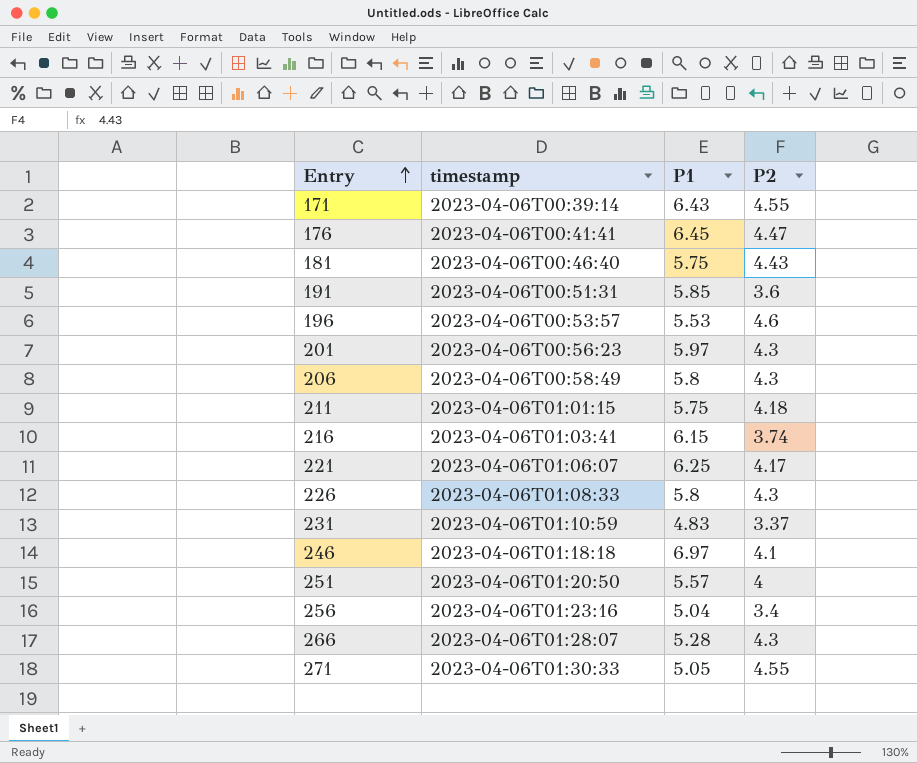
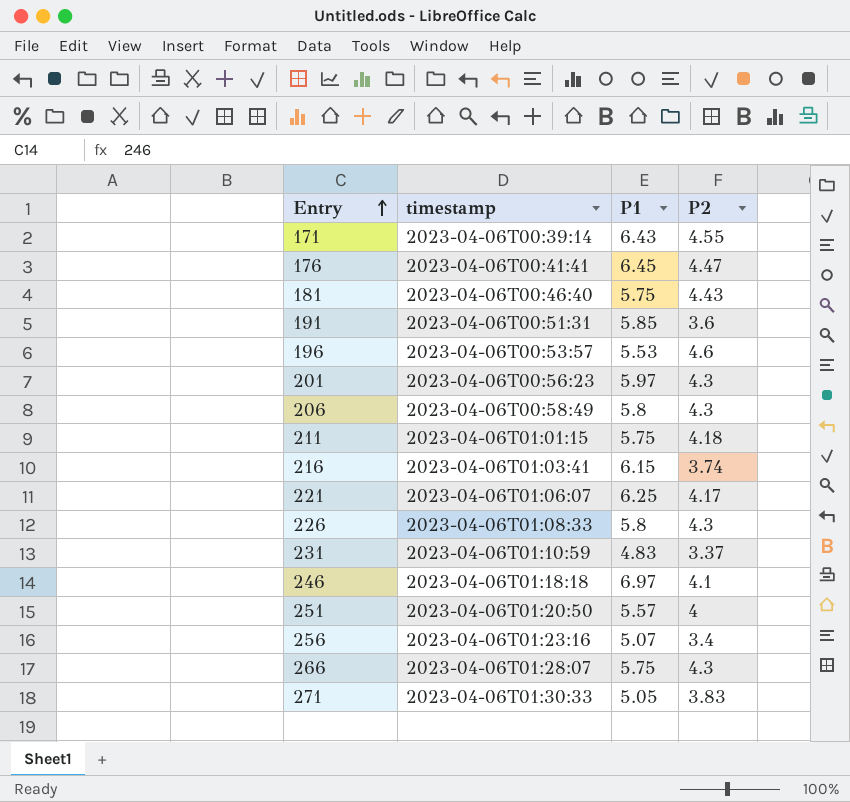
256 | P1: 5.04 -> 5.07
266 | P1: 5.28 -> 5.75
271 | P2: 4.55 -> 3.83

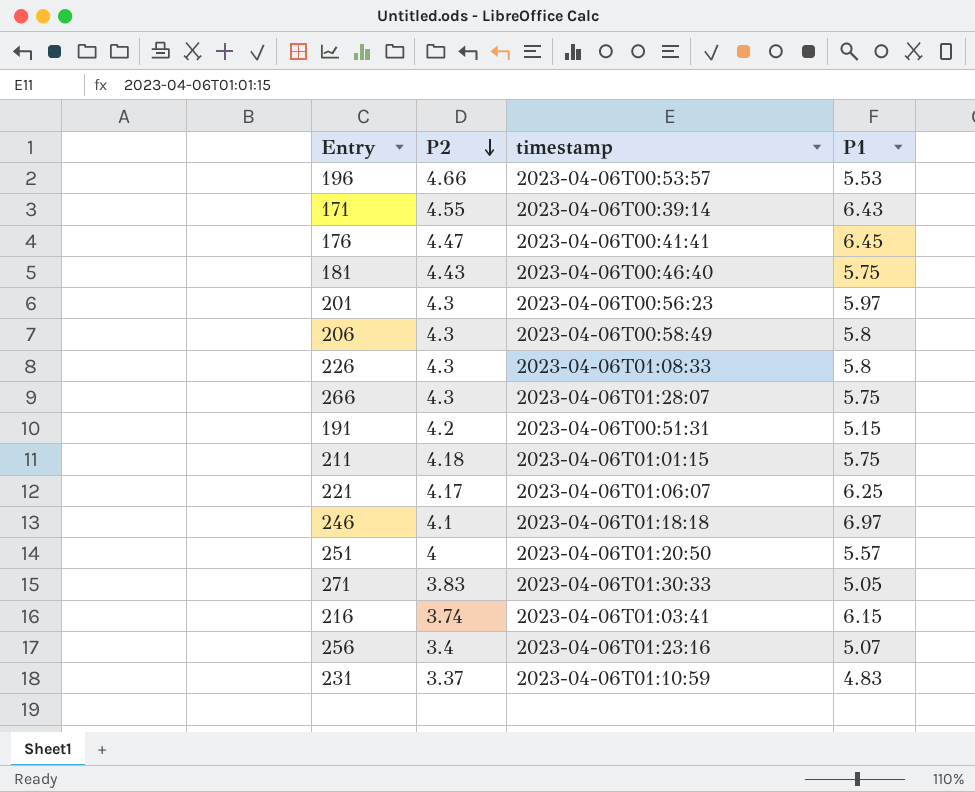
row order: Entry ascending -> P2 descending
column P2 | position: 4 -> 2
196 | P2: 4.6 -> 4.66
191 | P2: 3.6 -> 4.2
191 | P1: 5.85 -> 5.15

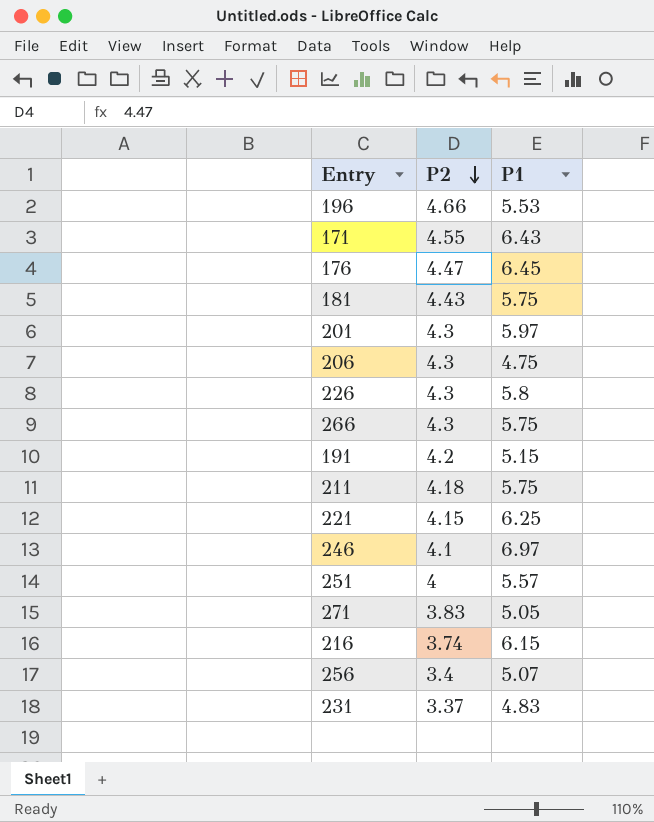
column timestamp | position: 3 -> none
206 | P1: 5.8 -> 4.75
221 | P2: 4.17 -> 4.15

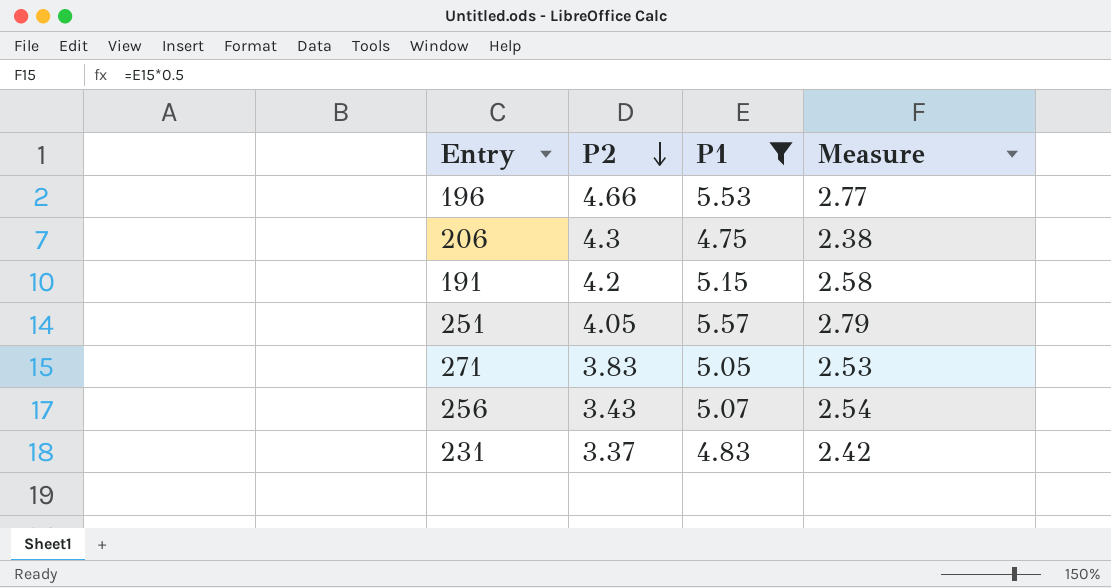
filter: none -> P1 <= 5.57
column Measure | formula: none -> [P1] * 0.5
251 | P2: 4 -> 4.05
256 | P2: 3.4 -> 3.43

